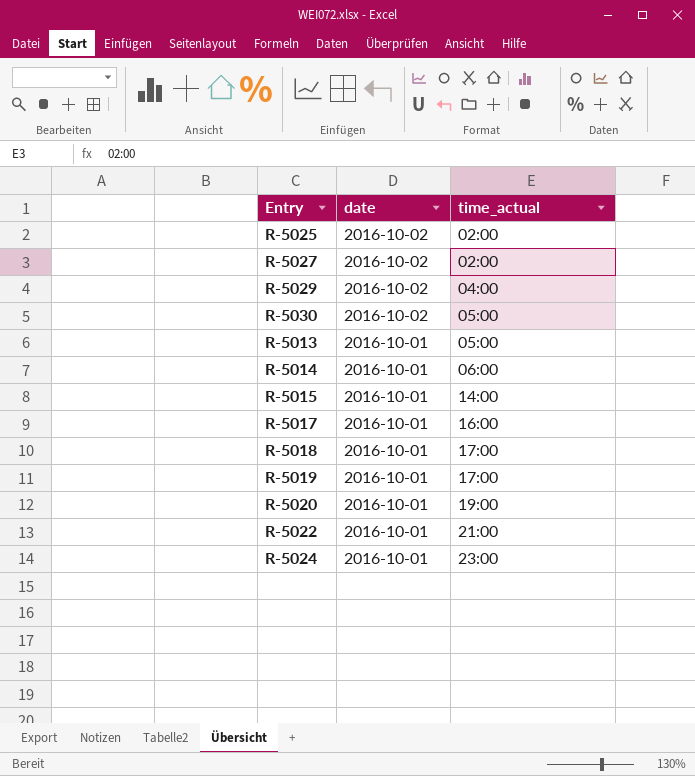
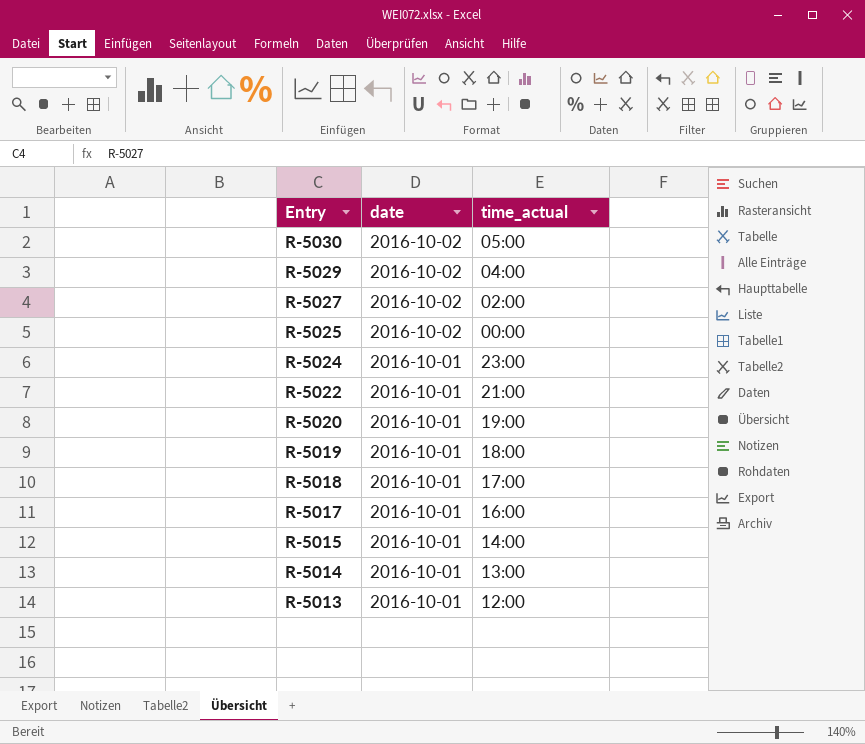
row order: date descending -> Entry descending
R-5025 | time_actual: 02:00 -> 00:00
R-5019 | time_actual: 17:00 -> 18:00
R-5014 | time_actual: 06:00 -> 13:00
R-5013 | time_actual: 05:00 -> 12:00

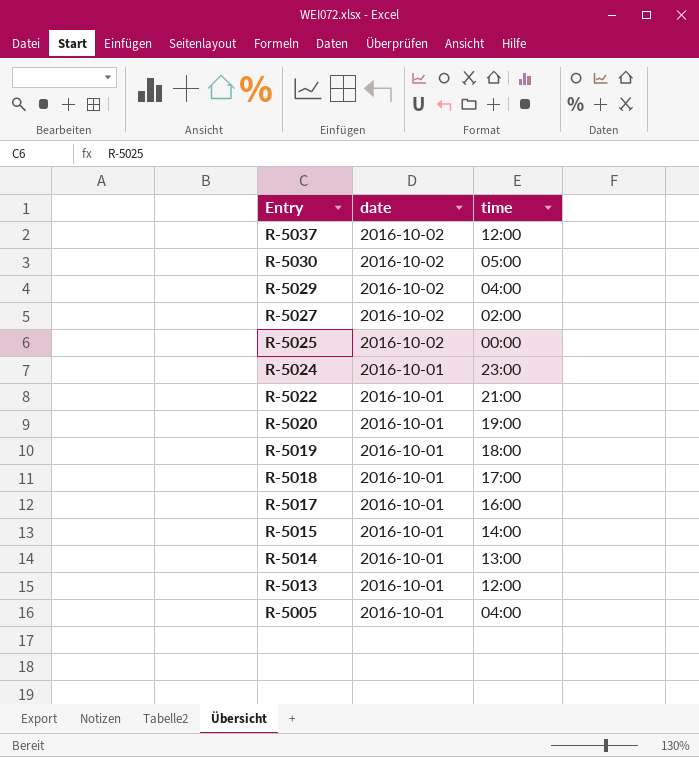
column name: time_actual -> time
row R-5037: none -> 2016-10-02 | 12:00
row R-5005: none -> 2016-10-01 | 04:00

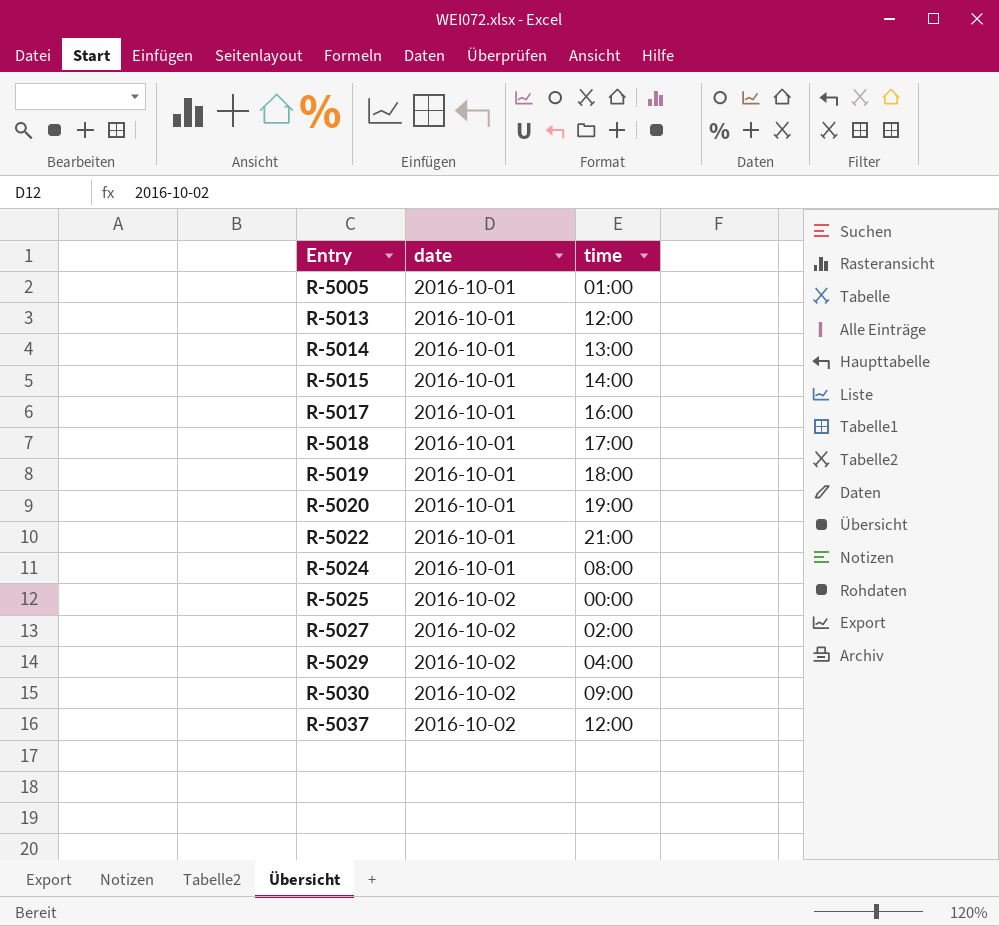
row order: Entry descending -> Entry ascending
R-5005 | time: 04:00 -> 01:00
R-5024 | time: 23:00 -> 08:00
R-5030 | time: 05:00 -> 09:00

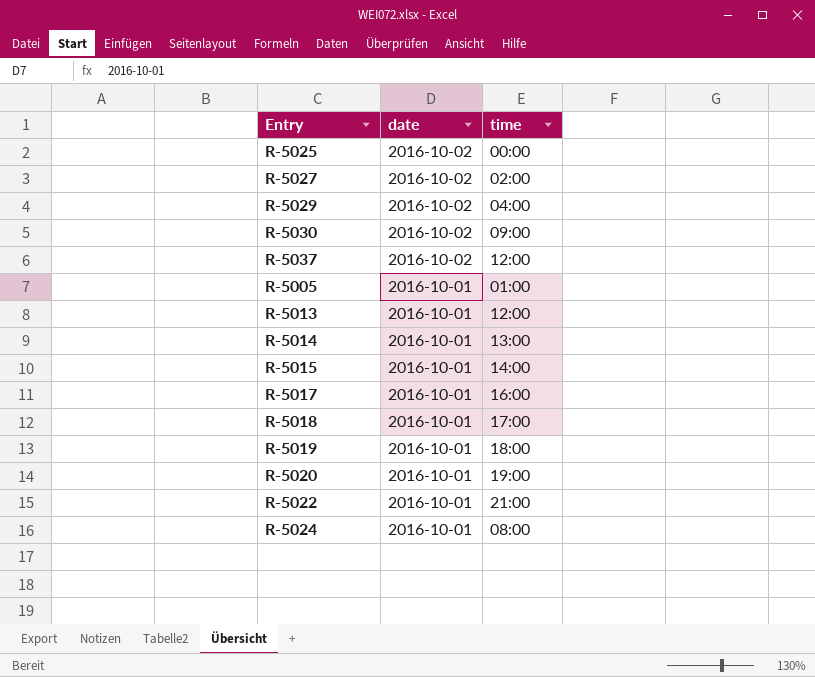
row order: Entry ascending -> date descending

